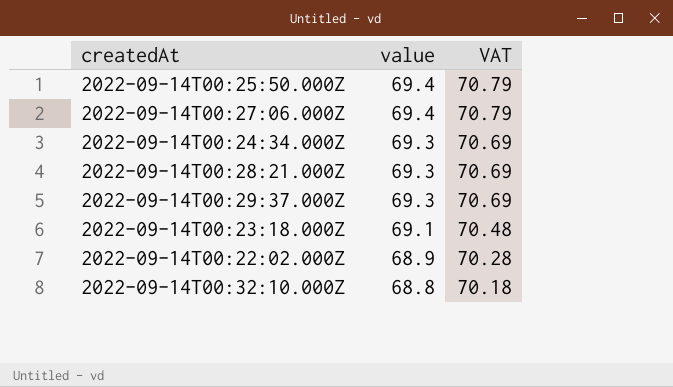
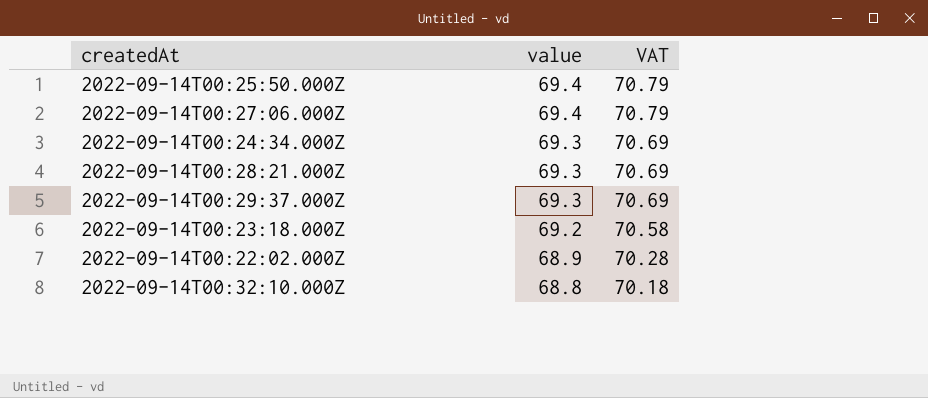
2022-09-14T00:23:18.000Z | value: 69.1 -> 69.2
2022-09-14T00:23:18.000Z | VAT: 70.48 -> 70.58

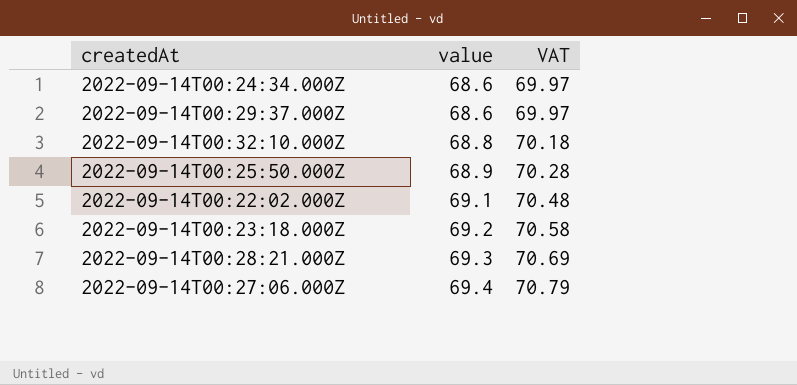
row order: value descending -> value ascending
2022-09-14T00:24:34.000Z | value: 69.3 -> 68.6
2022-09-14T00:24:34.000Z | VAT: 70.69 -> 69.97
2022-09-14T00:29:37.000Z | value: 69.3 -> 68.6
2022-09-14T00:29:37.000Z | VAT: 70.69 -> 69.97
2022-09-14T00:25:50.000Z | value: 69.4 -> 68.9
2022-09-14T00:25:50.000Z | VAT: 70.79 -> 70.28
2022-09-14T00:22:02.000Z | value: 68.9 -> 69.1
2022-09-14T00:22:02.000Z | VAT: 70.28 -> 70.48

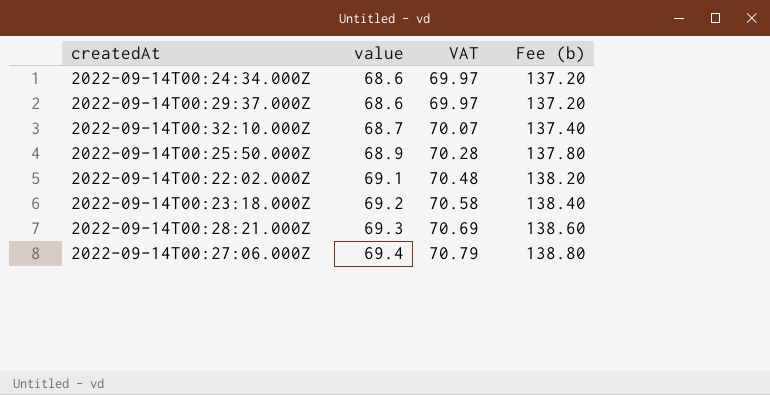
column Fee (b) | formula: none -> [value] * 2
2022-09-14T00:32:10.000Z | value: 68.8 -> 68.7
2022-09-14T00:32:10.000Z | VAT: 70.18 -> 70.07

